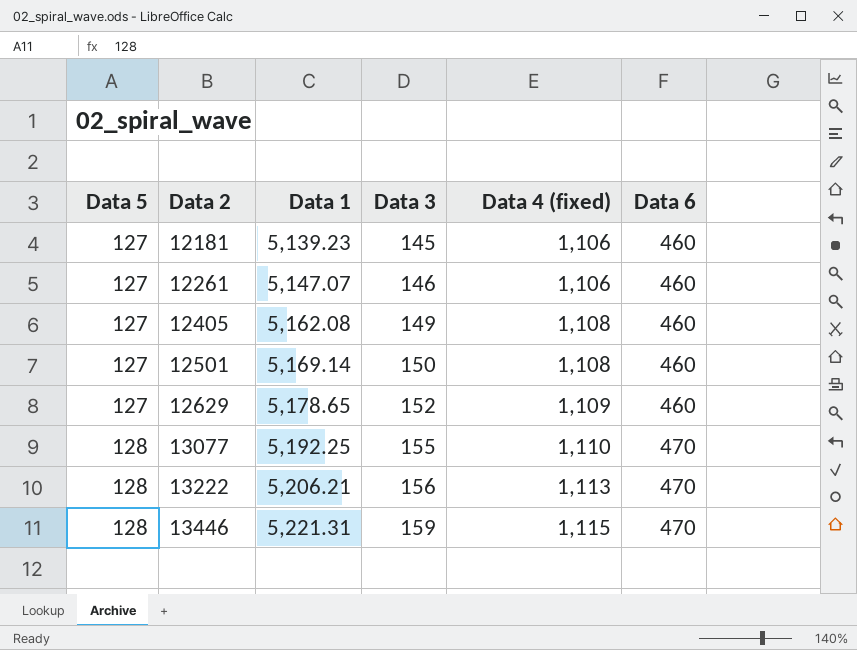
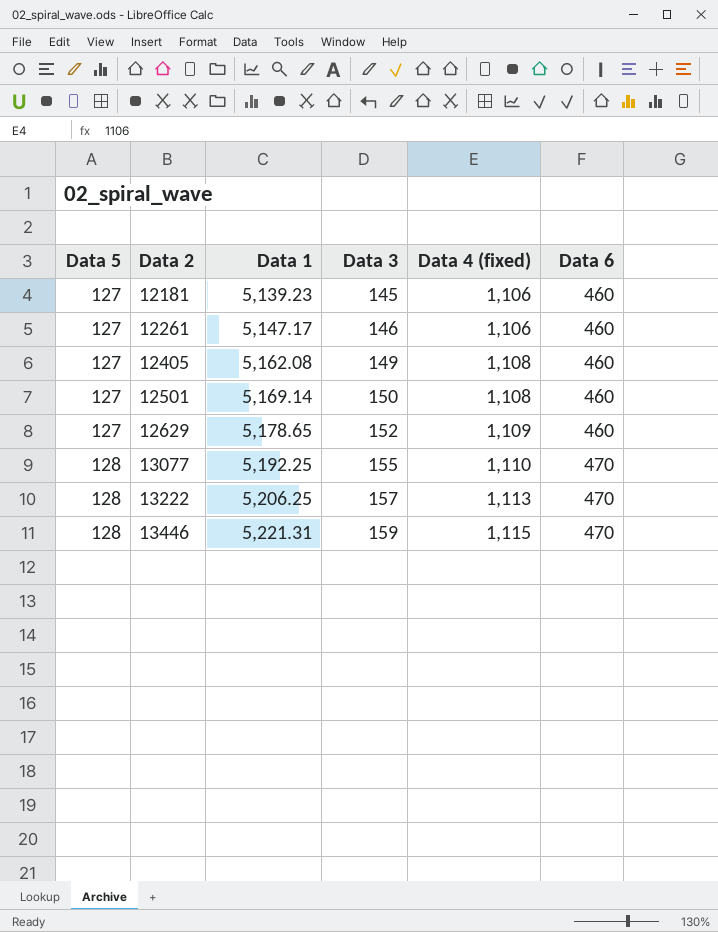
12261 | Data 1: 5,147.07 -> 5,147.17
13222 | Data 1: 5,206.21 -> 5,206.25
13222 | Data 3: 156 -> 157

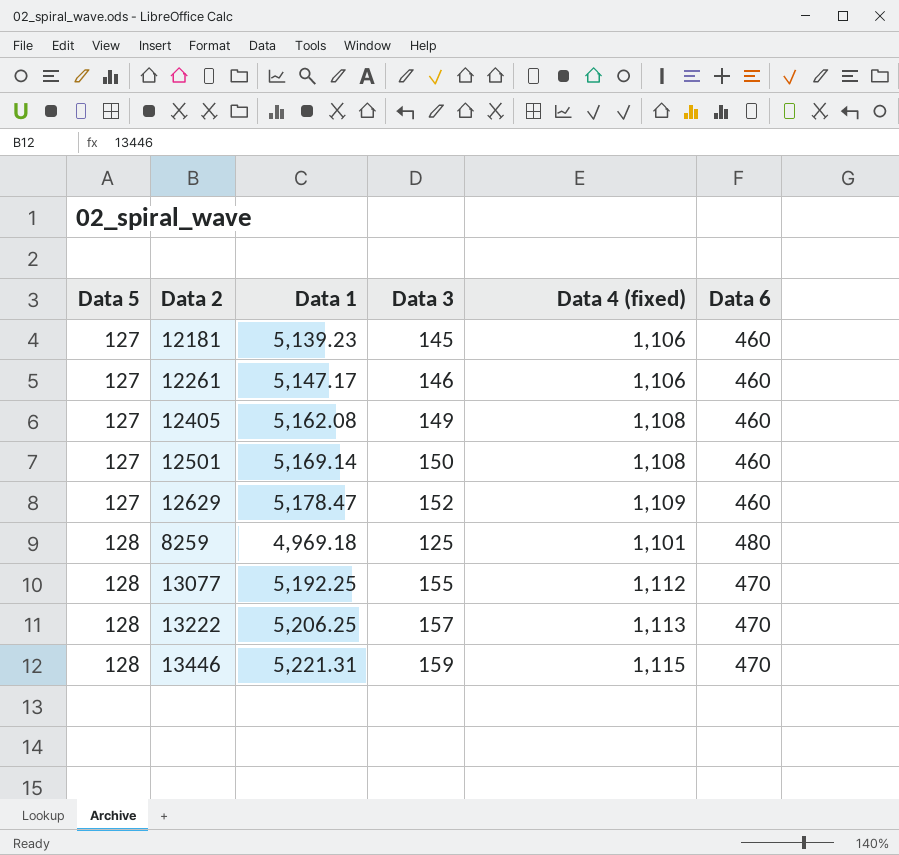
12629 | Data 1: 5,178.65 -> 5,178.47
row 8259: none -> 128 | 4,969.18 | 125 | 1,101 | 480
13077 | Data 4 (fixed): 1,110 -> 1,112

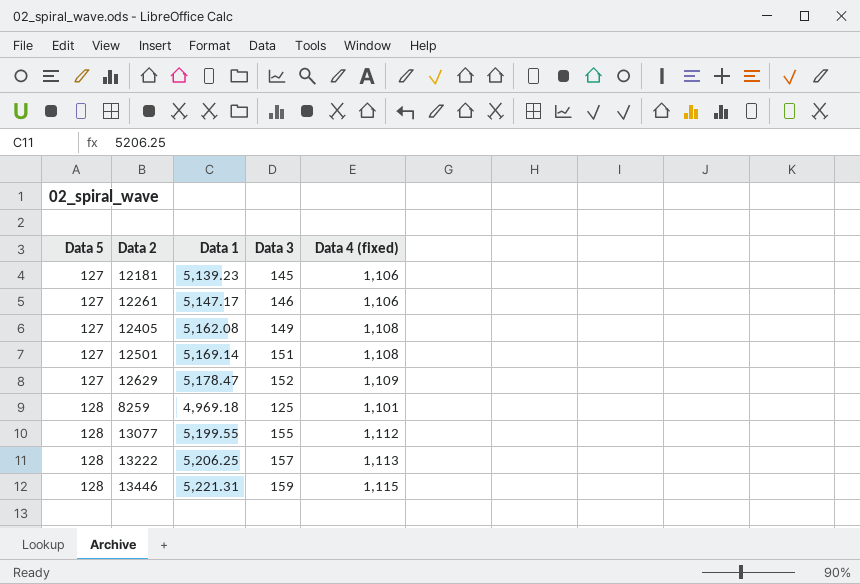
column Data 6 | position: 6 -> none
12501 | Data 3: 150 -> 151
13077 | Data 1: 5,192.25 -> 5,199.55

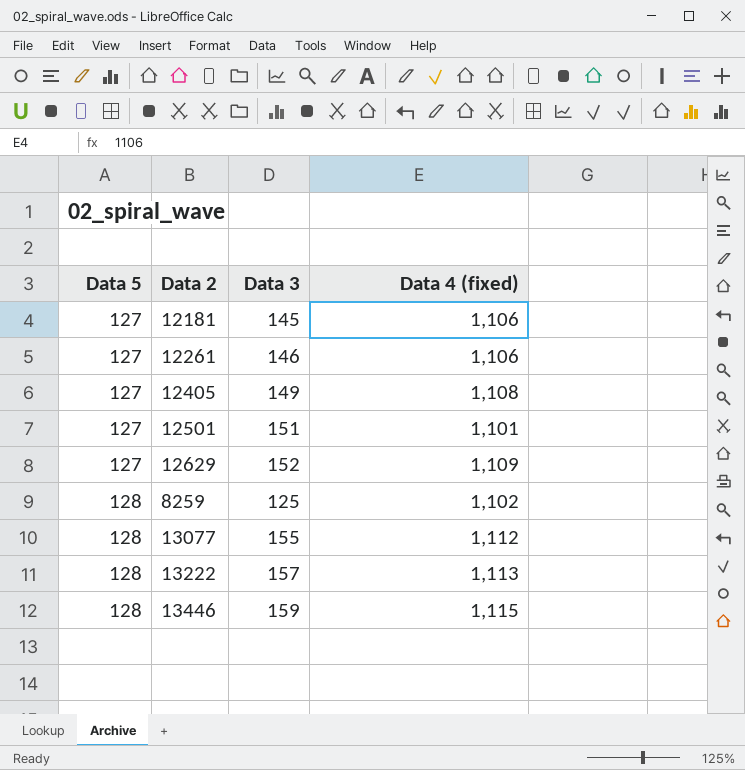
column Data 1 | position: 3 -> none
12501 | Data 4 (fixed): 1,108 -> 1,101
8259 | Data 4 (fixed): 1,101 -> 1,102

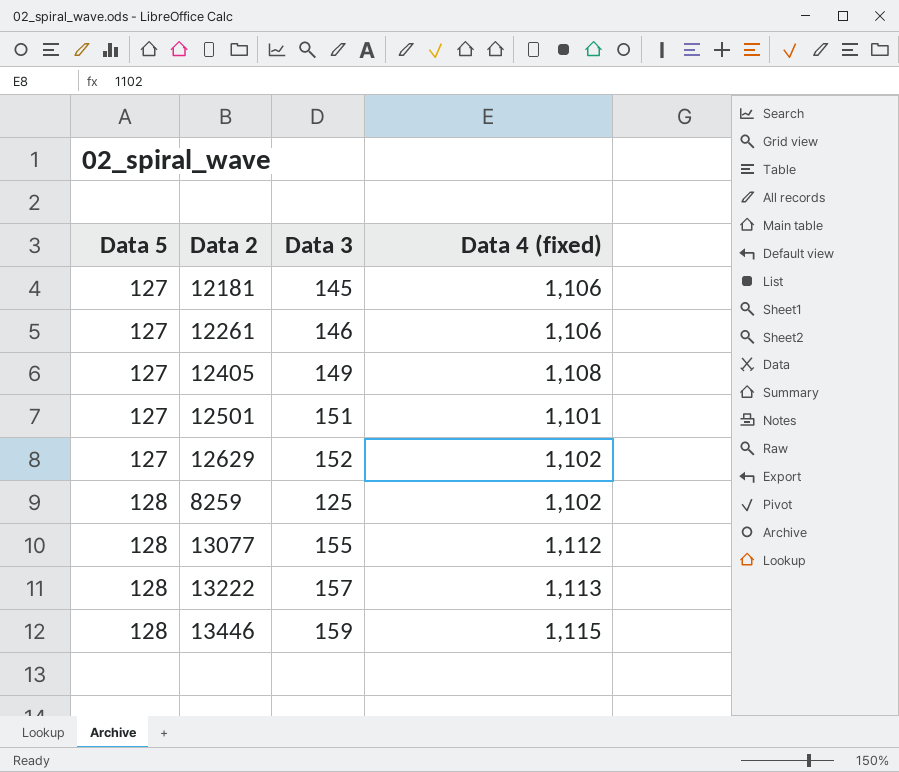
12629 | Data 4 (fixed): 1,109 -> 1,102

